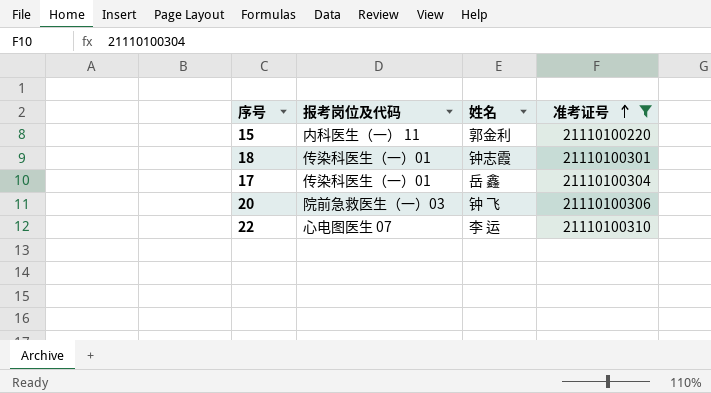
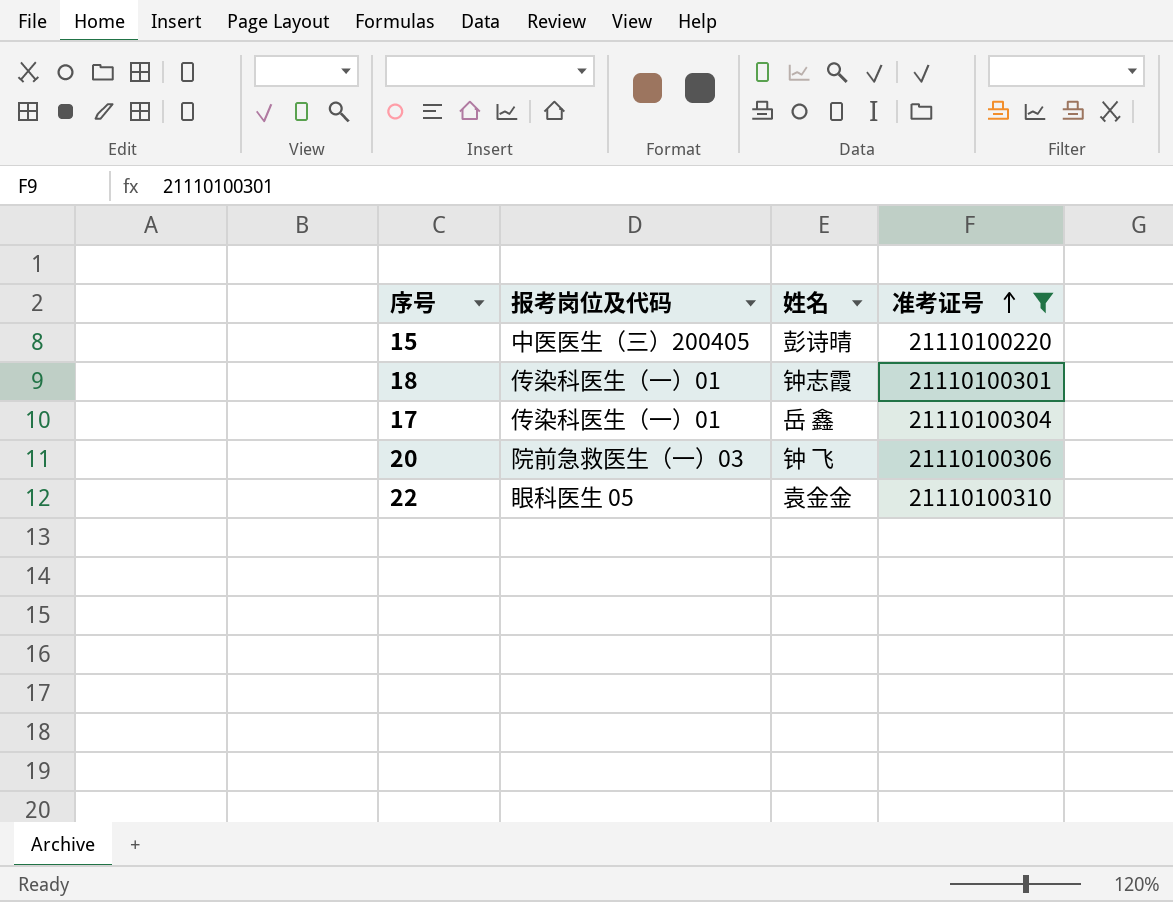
15 | 报考岗位及代码: 内科医生（一） 11 -> 中医医生（三）200405
15 | 姓名: 郭金利 -> 彭诗晴
22 | 报考岗位及代码: 心电图医生 07 -> 眼科医生 05
22 | 姓名: 李 运 -> 袁金金

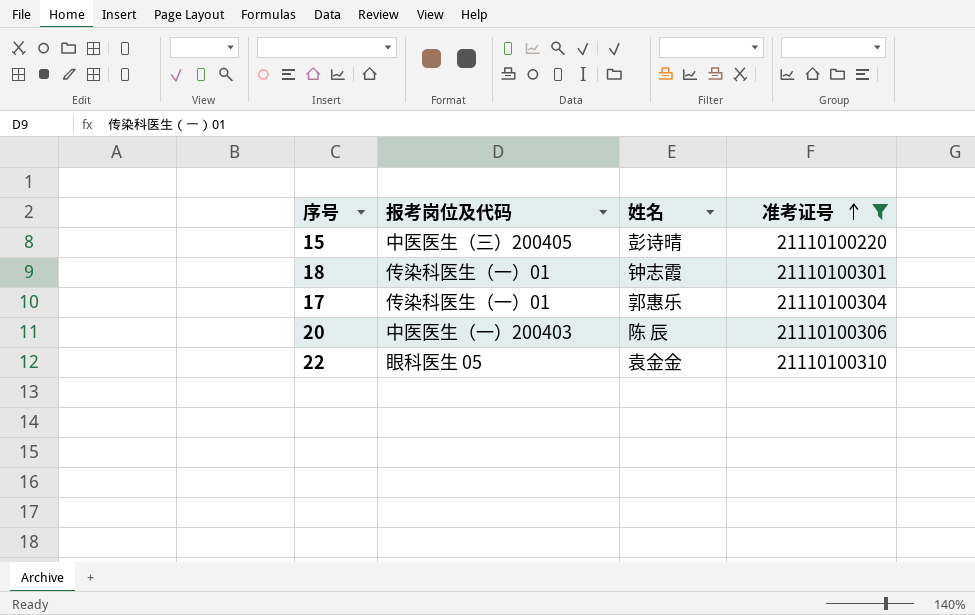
17 | 姓名: 岳 鑫 -> 郭惠乐
20 | 报考岗位及代码: 院前急救医生（一）03 -> 中医医生（一）200403
20 | 姓名: 钟 飞 -> 陈 辰

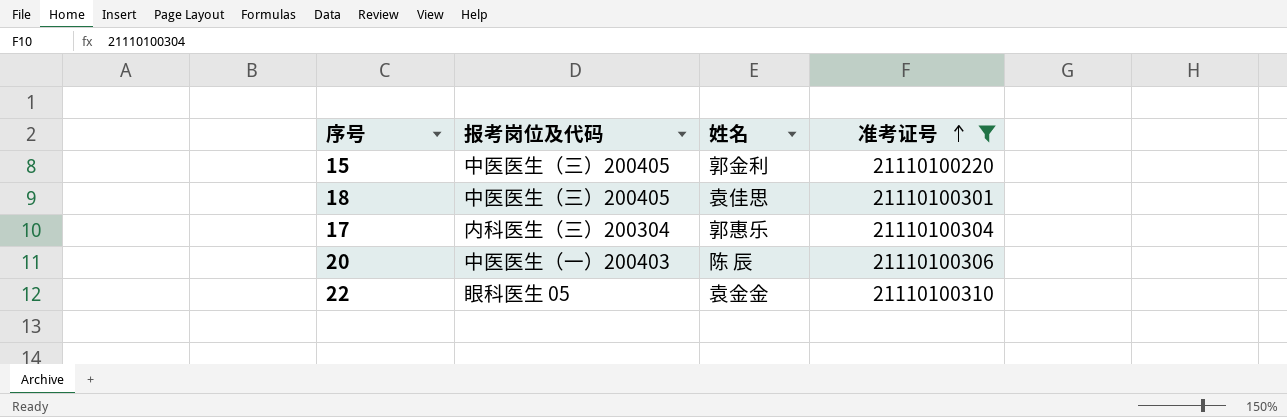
15 | 姓名: 彭诗晴 -> 郭金利
18 | 报考岗位及代码: 传染科医生（一）01 -> 中医医生（三）200405
18 | 姓名: 钟志霞 -> 袁佳思
17 | 报考岗位及代码: 传染科医生（一）01 -> 内科医生（三）200304

